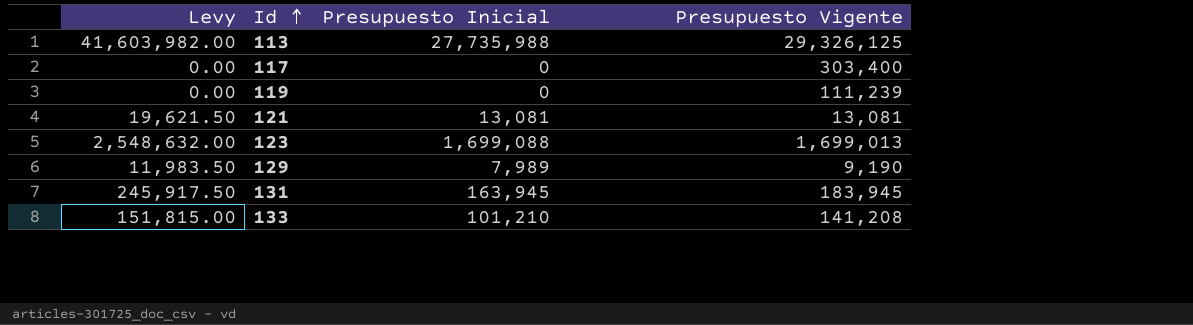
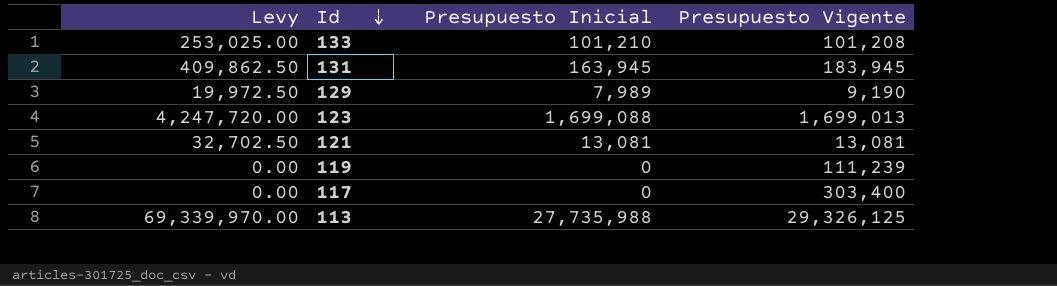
row order: Id ascending -> Id descending
column Levy | formula: [Presupuesto Inicial] * 1.5 -> [Presupuesto Inicial] * 2.5
133 | Presupuesto Vigente: 141,208 -> 101,208

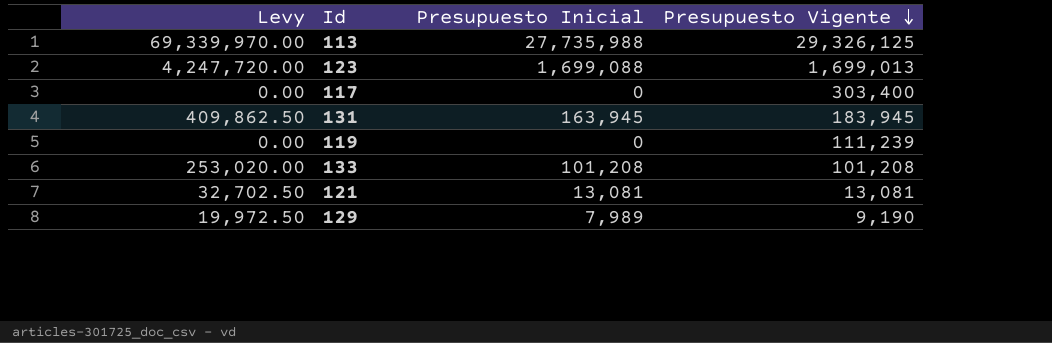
row order: Id descending -> Presupuesto Vigente descending
133 | Levy: 253,025.00 -> 253,020.00
133 | Presupuesto Inicial: 101,210 -> 101,208

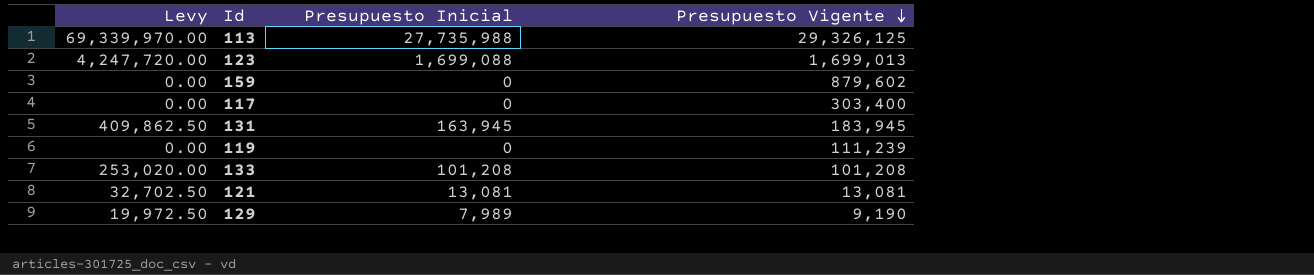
row 159: none -> 0.00 | 0 | 879,602

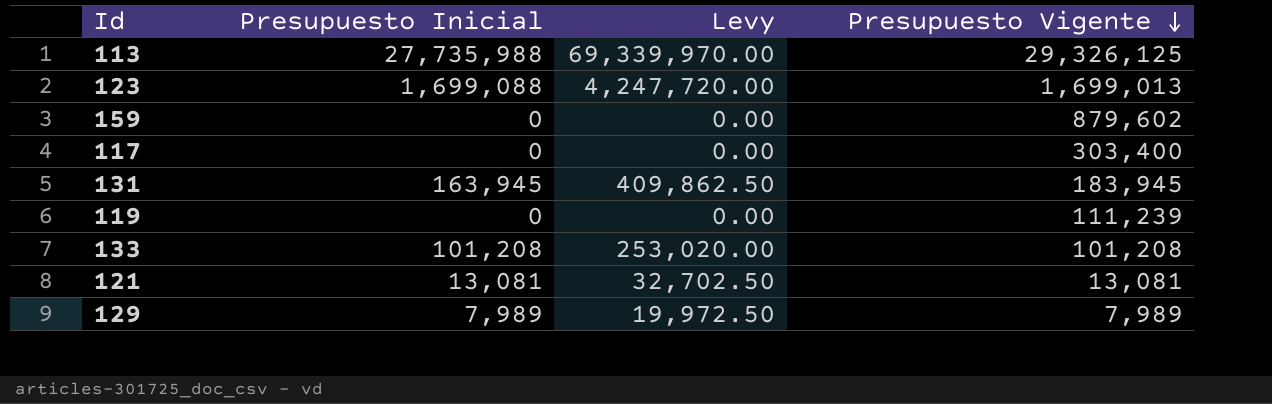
column Levy | position: 1 -> 3
129 | Presupuesto Vigente: 9,190 -> 7,989

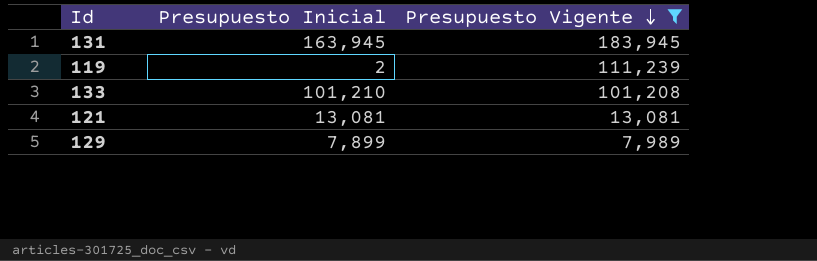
filter: none -> Presupuesto Vigente <= 183,945
column Levy | formula: [Presupuesto Inicial] * 2.5 -> none
119 | Presupuesto Inicial: 0 -> 2
133 | Presupuesto Inicial: 101,208 -> 101,210
129 | Presupuesto Inicial: 7,989 -> 7,899

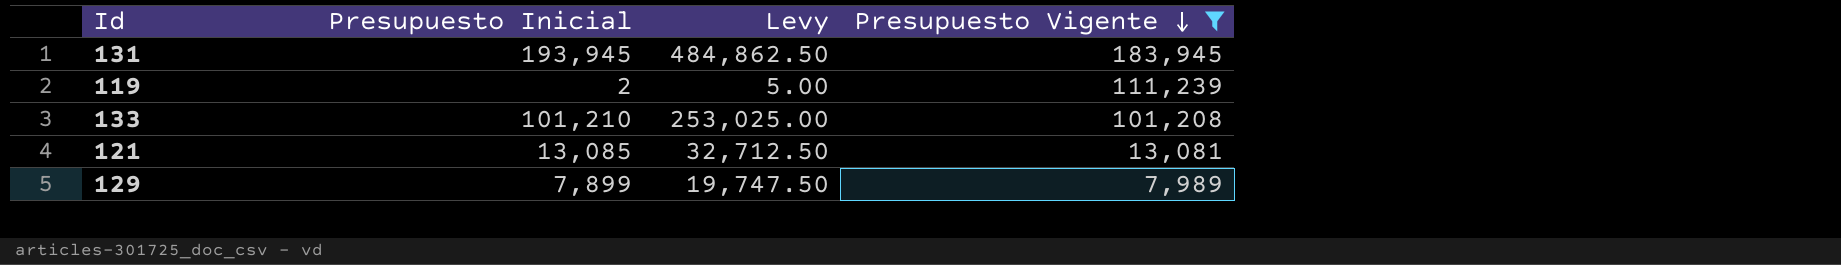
column Levy | formula: none -> [Presupuesto Inicial] * 2.5
131 | Presupuesto Inicial: 163,945 -> 193,945
121 | Presupuesto Inicial: 13,081 -> 13,085

